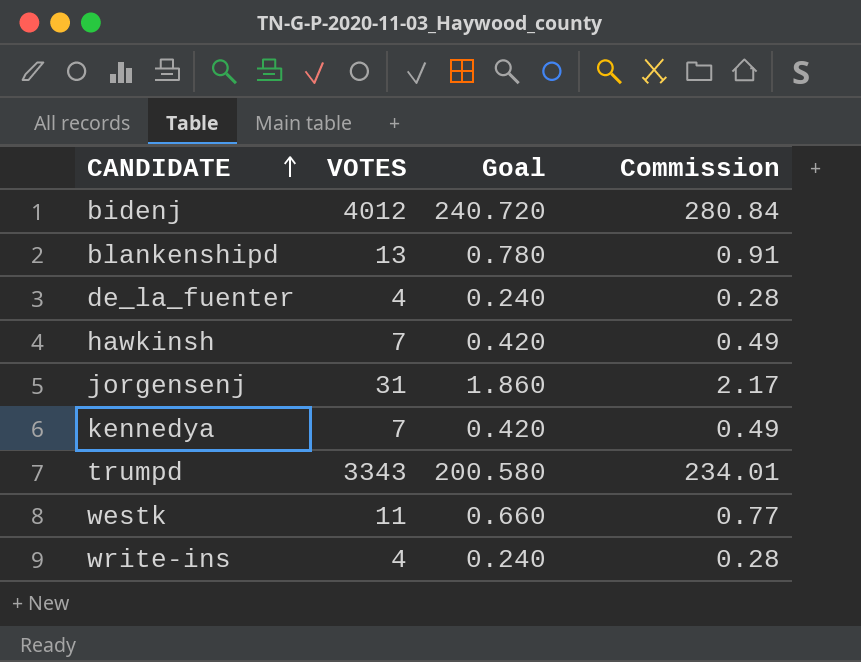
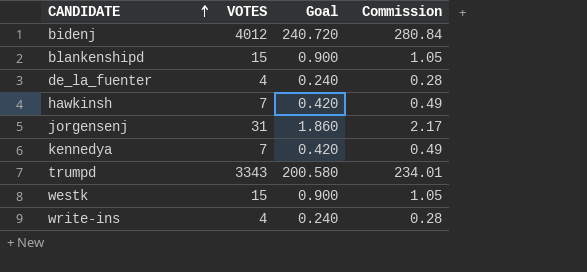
blankenshipd | VOTES: 13 -> 15
blankenshipd | Goal: 0.780 -> 0.900
blankenshipd | Commission: 0.91 -> 1.05
westk | VOTES: 11 -> 15
westk | Goal: 0.660 -> 0.900
westk | Commission: 0.77 -> 1.05

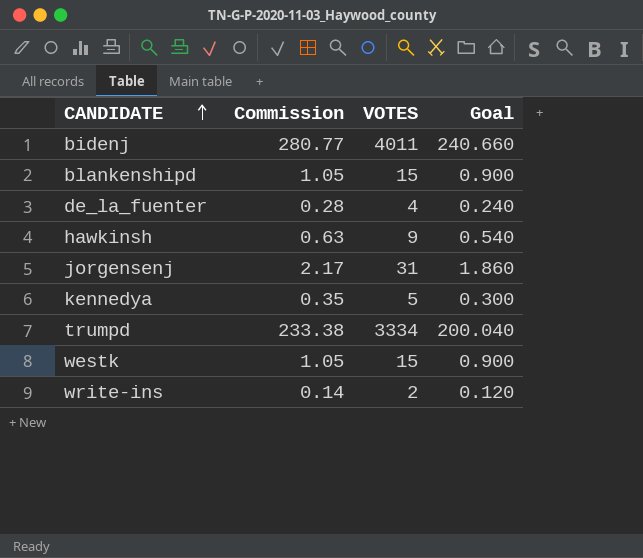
column Commission | position: 4 -> 2
bidenj | Commission: 280.84 -> 280.77
bidenj | VOTES: 4012 -> 4011
bidenj | Goal: 240.720 -> 240.660
hawkinsh | Commission: 0.49 -> 0.63
hawkinsh | VOTES: 7 -> 9
hawkinsh | Goal: 0.420 -> 0.540
kennedya | Commission: 0.49 -> 0.35
kennedya | VOTES: 7 -> 5
kennedya | Goal: 0.420 -> 0.300
trumpd | Commission: 234.01 -> 233.38
trumpd | VOTES: 3343 -> 3334
trumpd | Goal: 200.580 -> 200.040
write-ins | Commission: 0.28 -> 0.14
write-ins | VOTES: 4 -> 2
write-ins | Goal: 0.240 -> 0.120

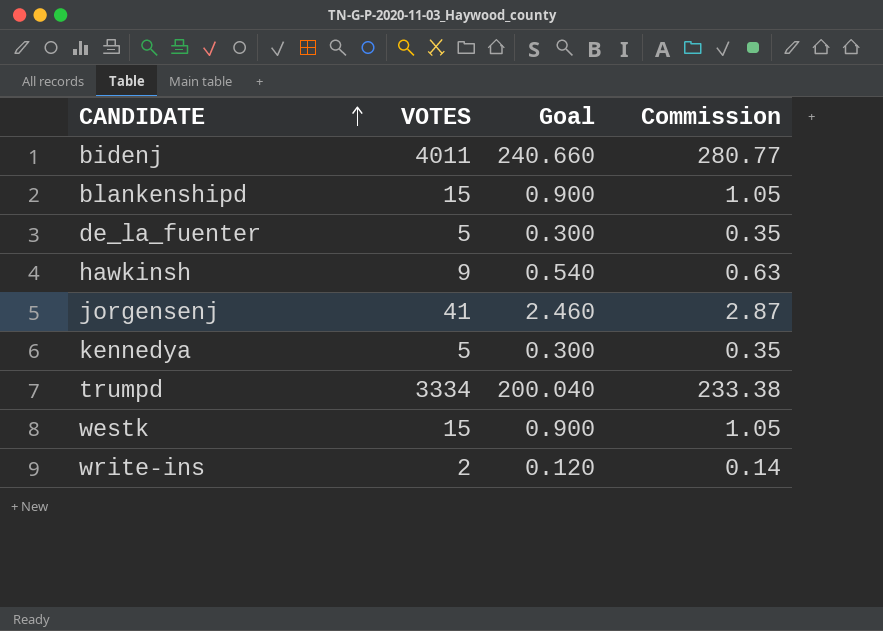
column Commission | position: 2 -> 4
de_la_fuenter | VOTES: 4 -> 5
de_la_fuenter | Goal: 0.240 -> 0.300
de_la_fuenter | Commission: 0.28 -> 0.35
jorgensenj | VOTES: 31 -> 41
jorgensenj | Goal: 1.860 -> 2.460
jorgensenj | Commission: 2.17 -> 2.87

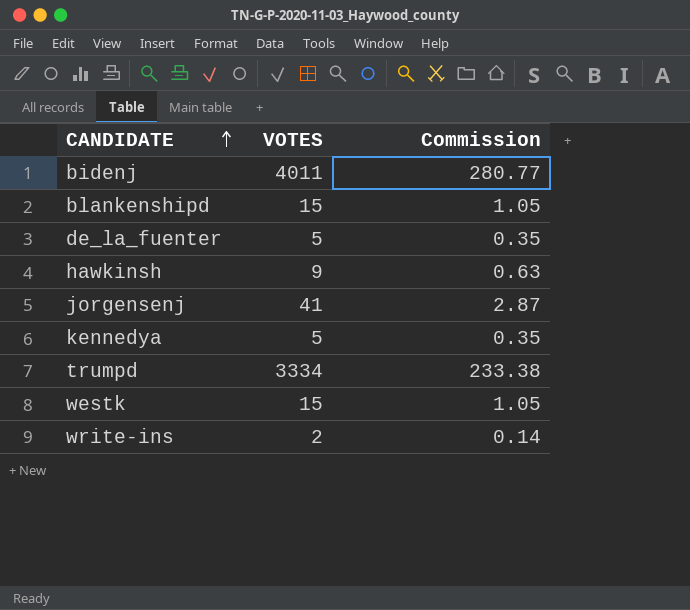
column Goal | formula: [VOTES] * 0.06 -> none

